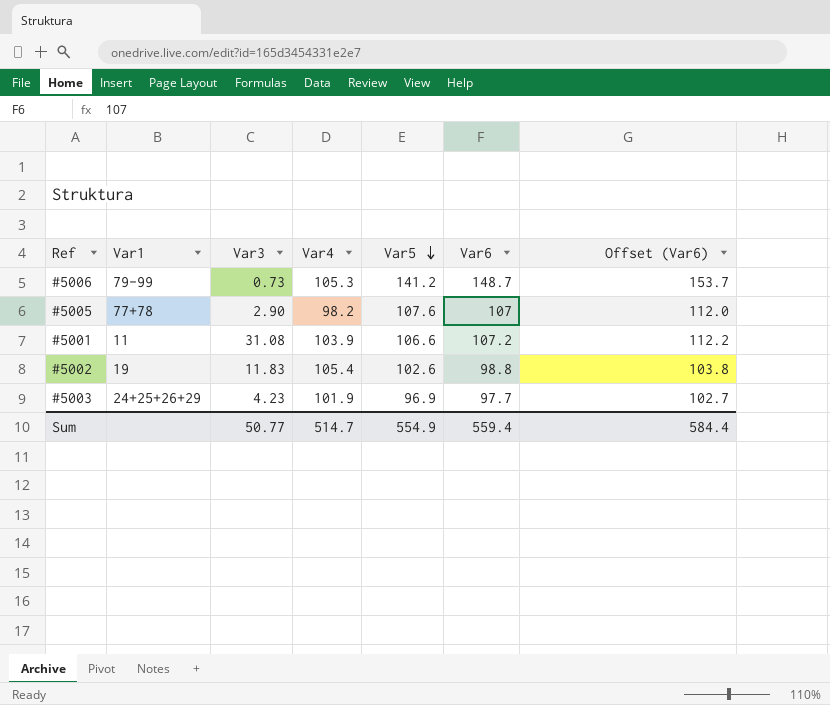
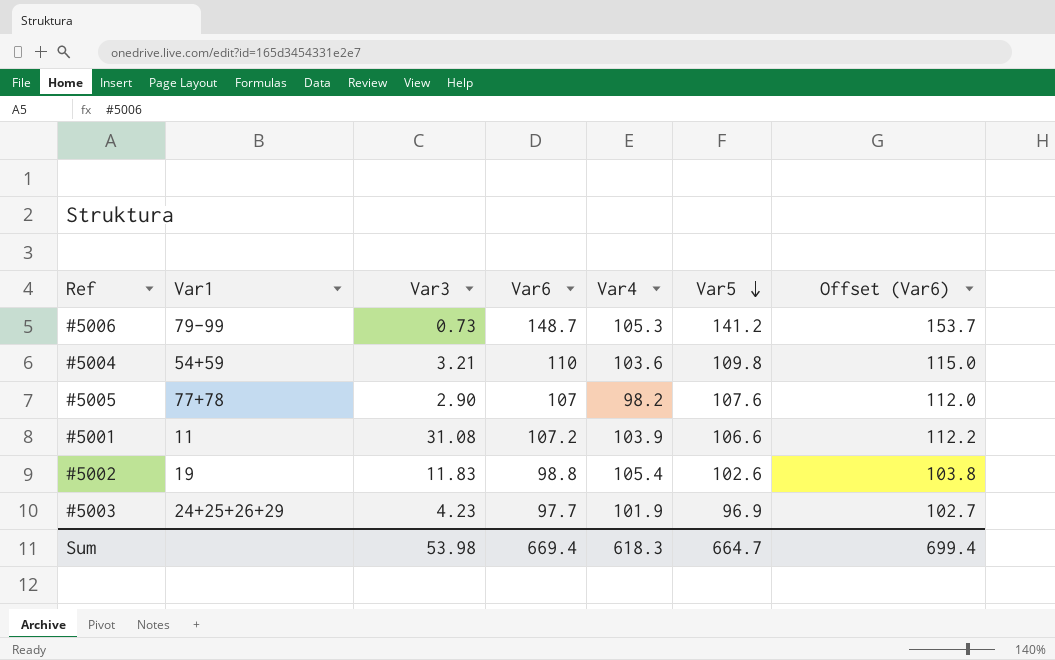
column Var6 | position: 6 -> 4
row #5004: none -> 54+59 | 3.21 | 110 | 103.6 | 109.8 | 115.0
Sum | Var3: 50.77 -> 53.98
Sum | Var6: 559.4 -> 669.4
Sum | Var4: 514.7 -> 618.3
Sum | Var5: 554.9 -> 664.7
Sum | Offset (Var6): 584.4 -> 699.4

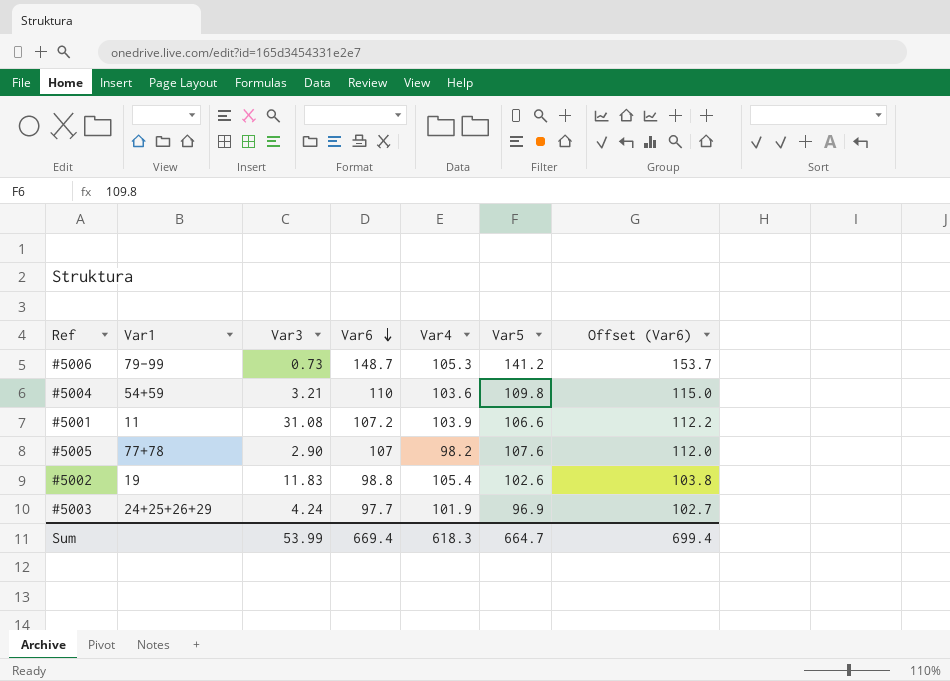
row order: Var5 descending -> Var6 descending
#5003 | Var3: 4.23 -> 4.24
Sum | Var3: 53.98 -> 53.99

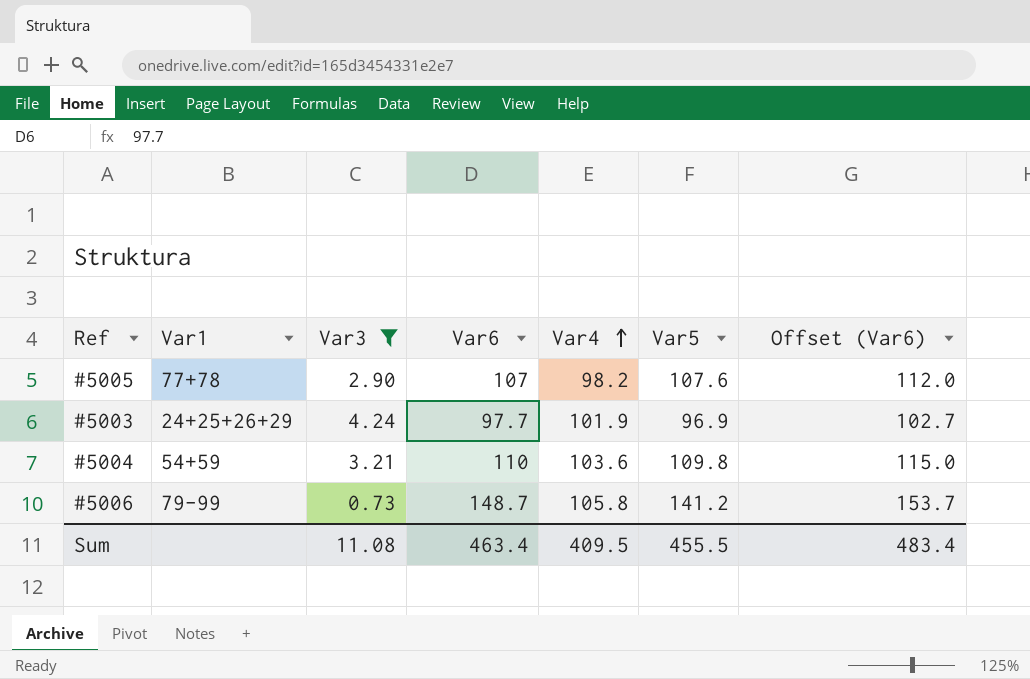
filter: none -> Var3 <= 4.24
row order: Var6 descending -> Var4 ascending
#5006 | Var4: 105.3 -> 105.8
Sum | Var3: 53.99 -> 11.08
Sum | Var6: 669.4 -> 463.4
Sum | Var4: 618.3 -> 409.5
Sum | Var5: 664.7 -> 455.5
Sum | Offset (Var6): 699.4 -> 483.4

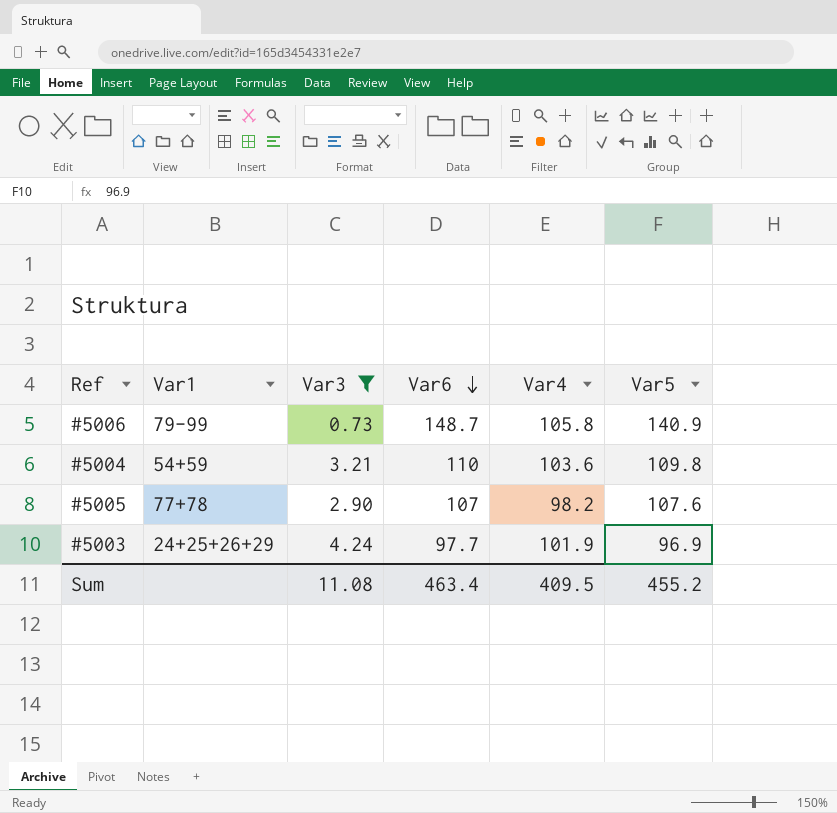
row order: Var4 ascending -> Var6 descending
column Offset (Var6) | formula: [Var6] + 5 -> none
#5006 | Var5: 141.2 -> 140.9
Sum | Var5: 455.5 -> 455.2

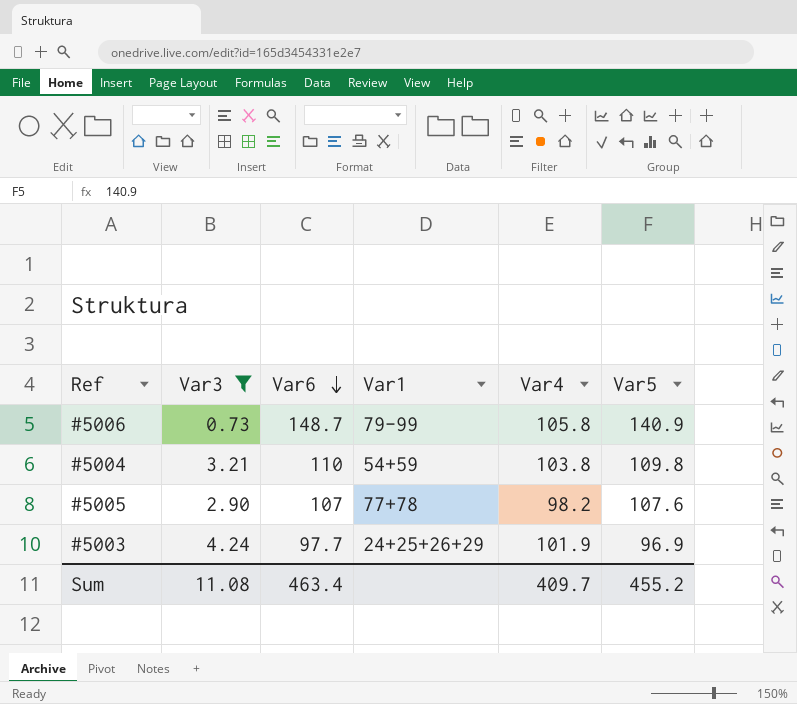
column Var1 | position: 2 -> 4
#5004 | Var4: 103.6 -> 103.8
Sum | Var4: 409.5 -> 409.7

